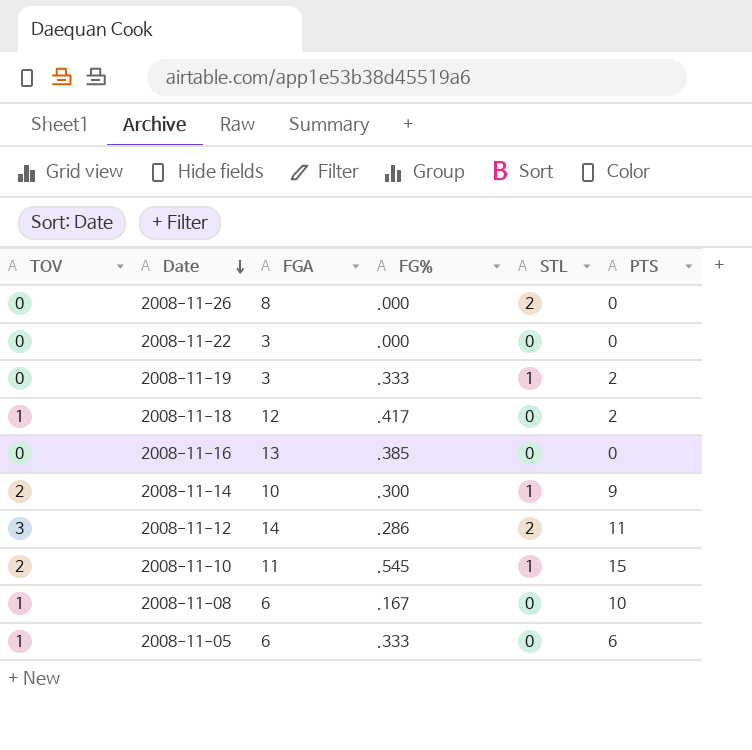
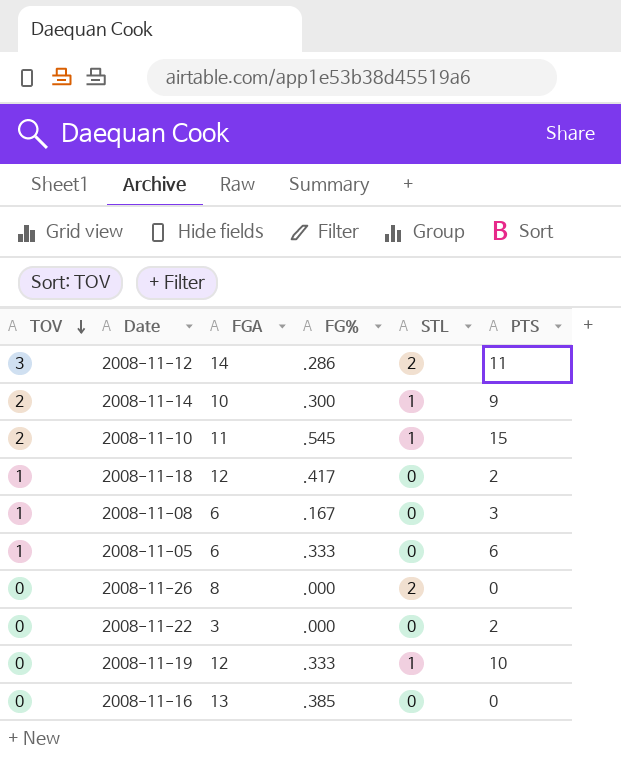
row order: Date descending -> TOV descending
2008-11-08 | PTS: 10 -> 3
2008-11-22 | PTS: 0 -> 2
2008-11-19 | FGA: 3 -> 12
2008-11-19 | PTS: 2 -> 10

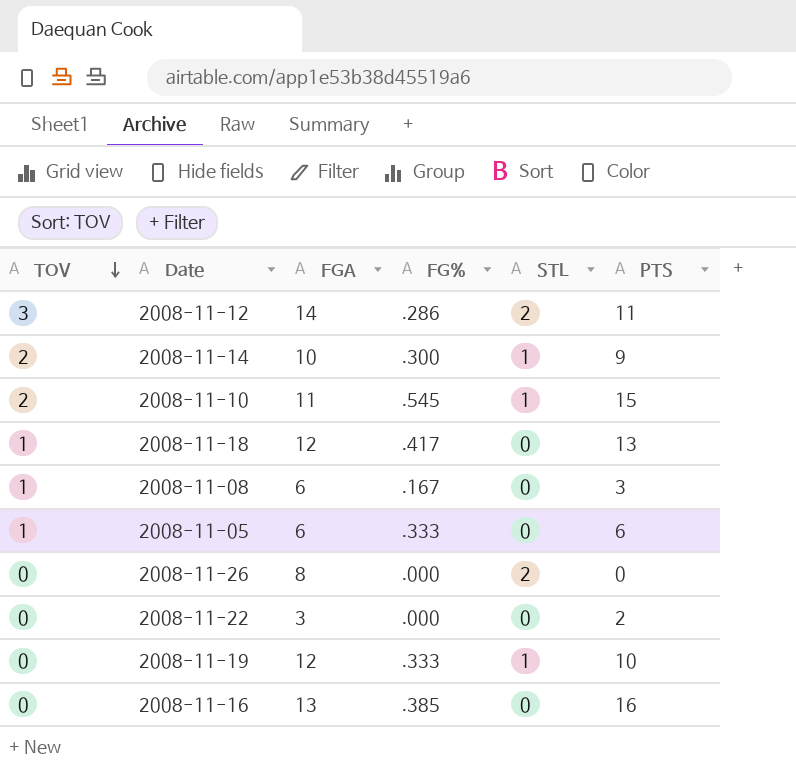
2008-11-18 | PTS: 2 -> 13
2008-11-16 | PTS: 0 -> 16

